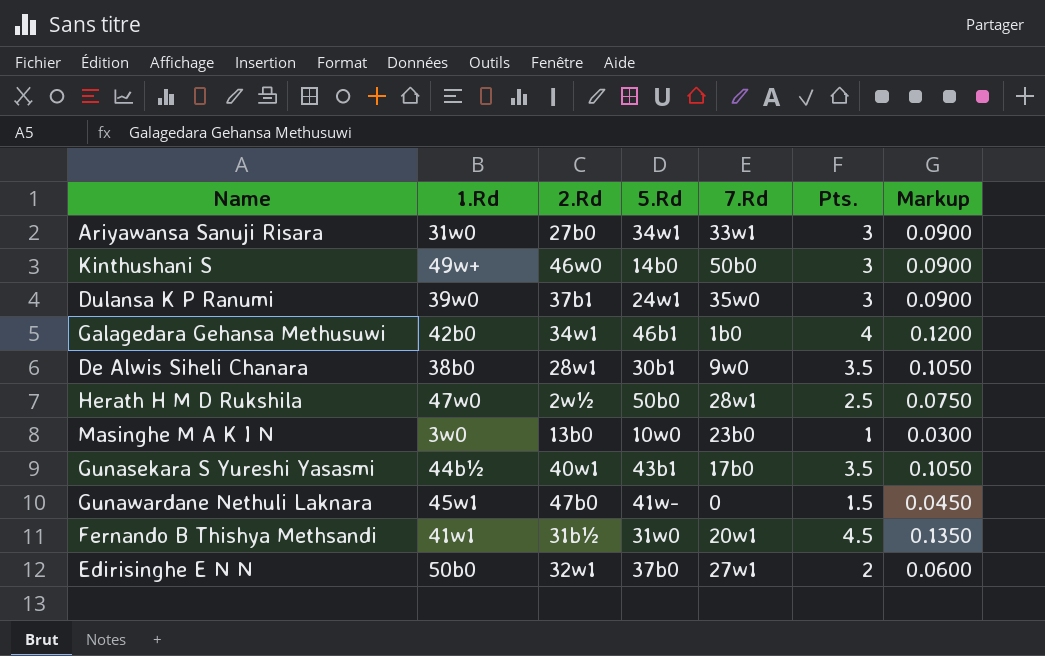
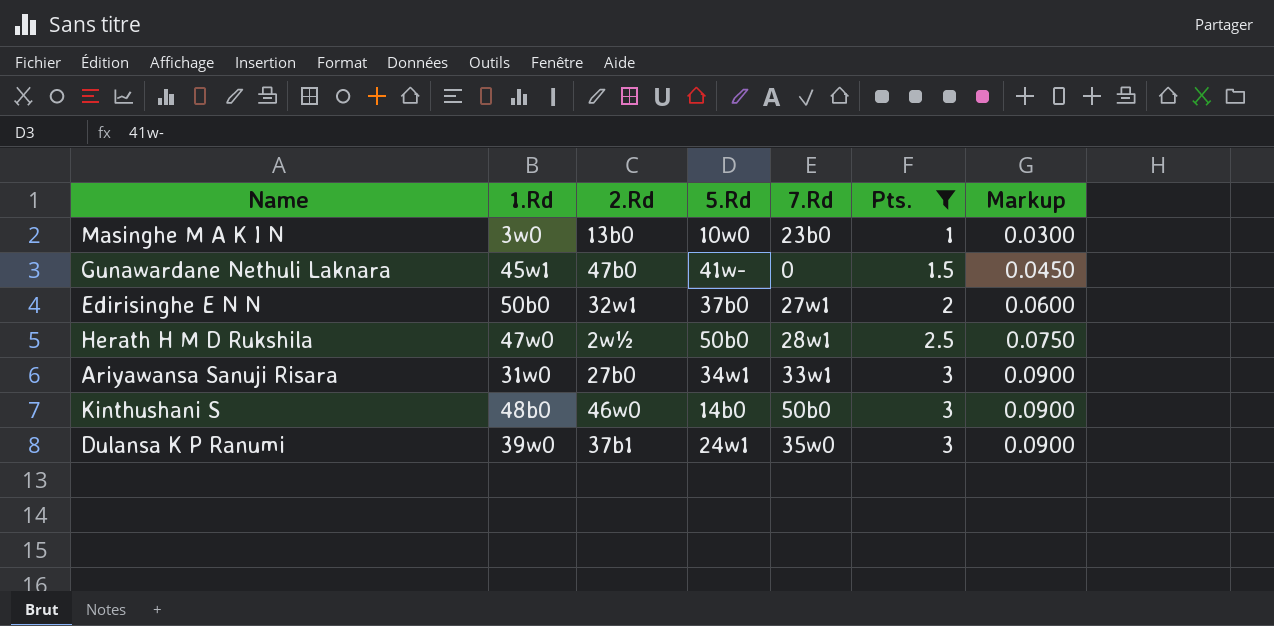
filter: none -> Pts. <= 3
row order: none -> Pts. ascending
Kinthushani S | 1.Rd: 49w+ -> 48b0

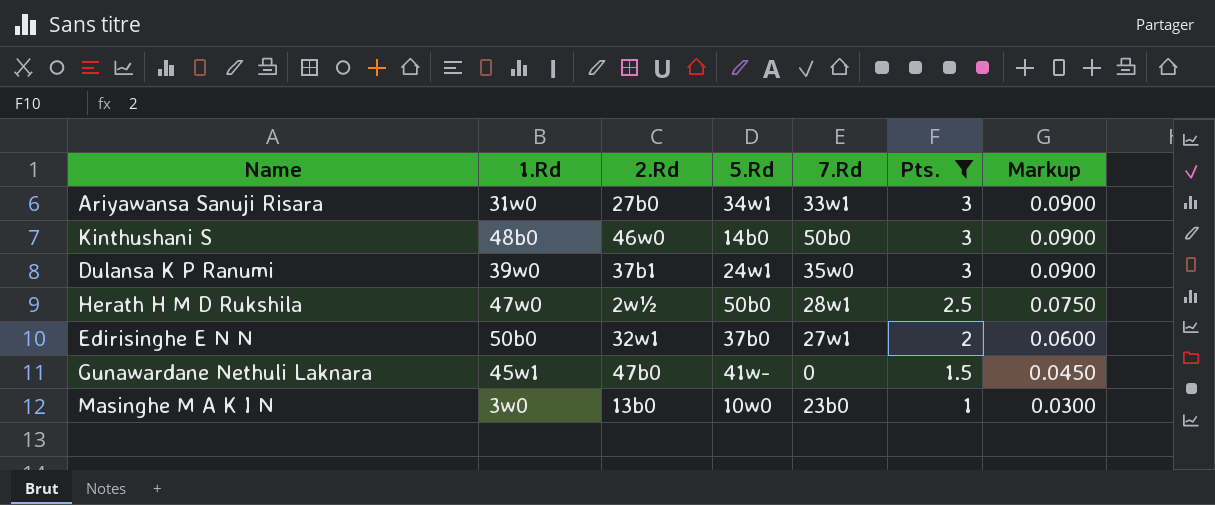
row order: Pts. ascending -> Pts. descending

